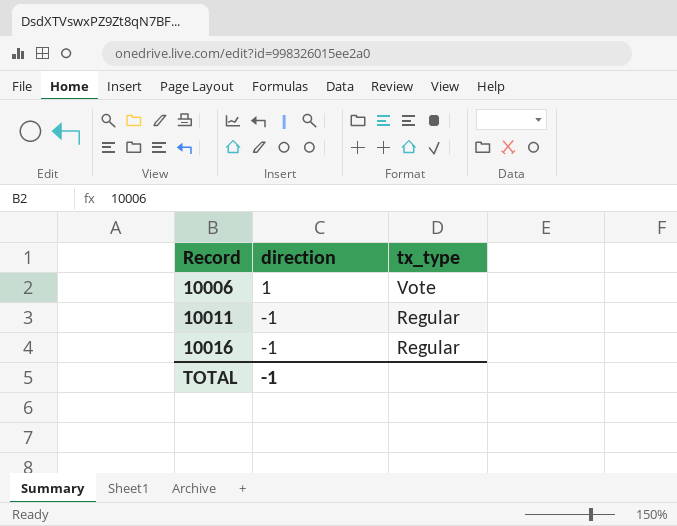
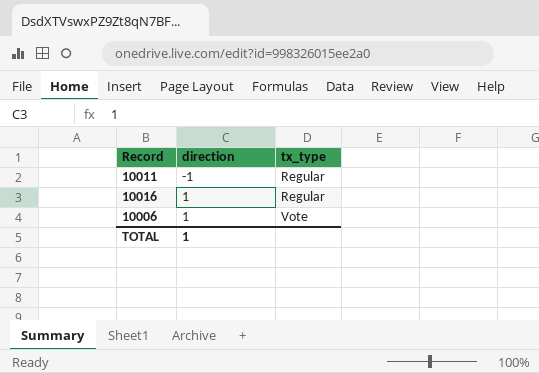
row order: Record ascending -> direction ascending
10016 | direction: -1 -> 1
TOTAL | direction: -1 -> 1

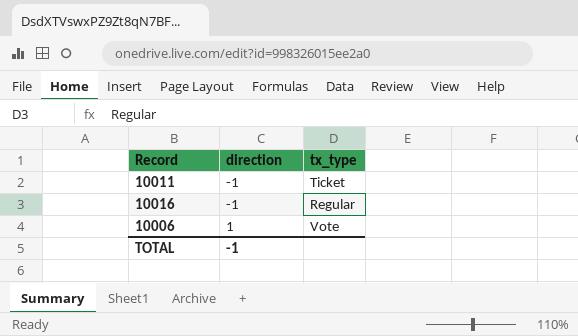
10011 | tx_type: Regular -> Ticket
10016 | direction: 1 -> -1
TOTAL | direction: 1 -> -1

